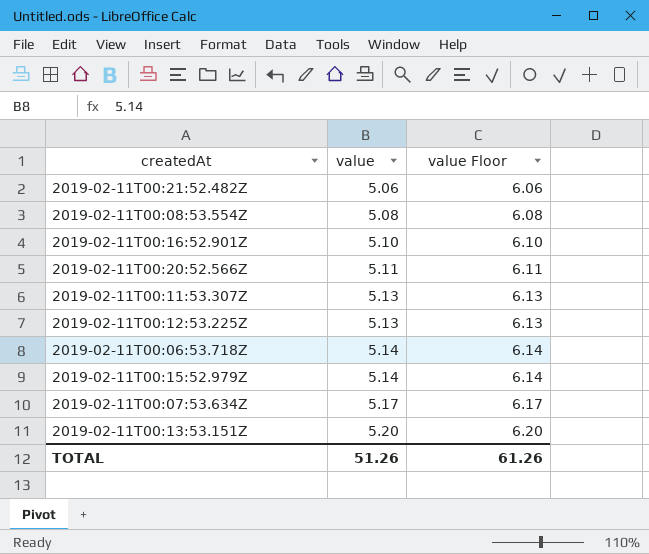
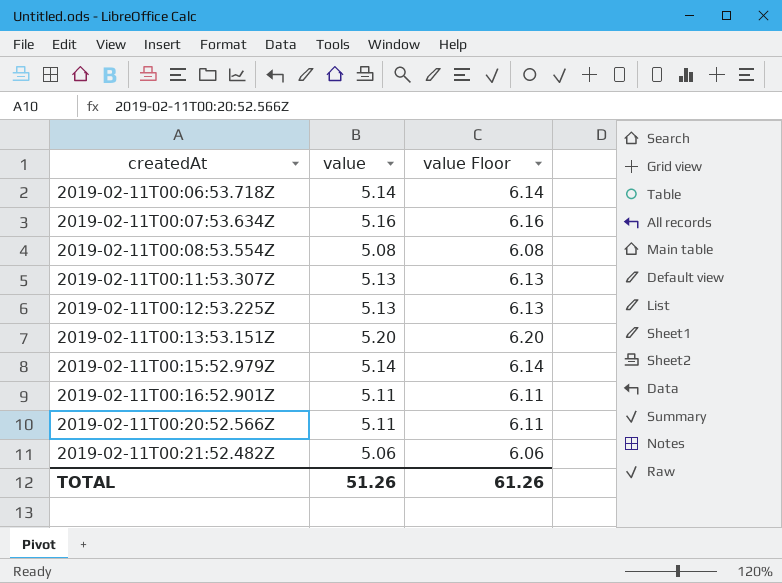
row order: value ascending -> createdAt ascending
2019-02-11T00:07:53.634Z | value: 5.17 -> 5.16
2019-02-11T00:07:53.634Z | value Floor: 6.17 -> 6.16
2019-02-11T00:16:52.901Z | value: 5.10 -> 5.11
2019-02-11T00:16:52.901Z | value Floor: 6.10 -> 6.11

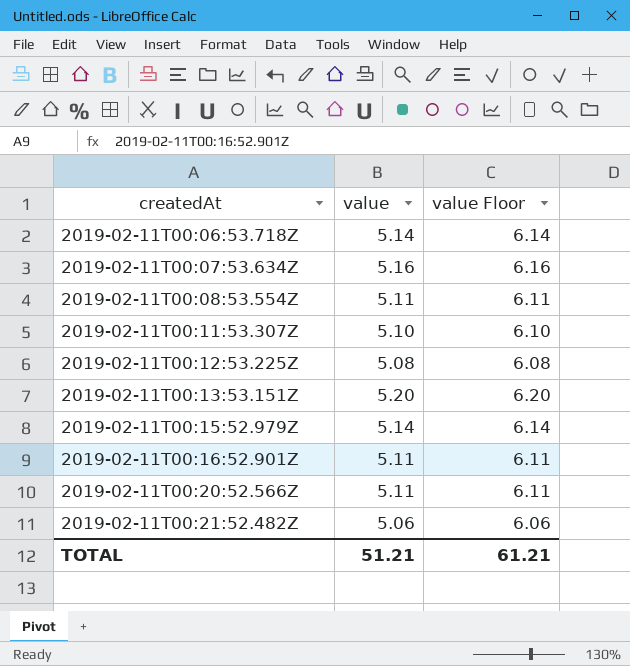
2019-02-11T00:08:53.554Z | value: 5.08 -> 5.11
2019-02-11T00:08:53.554Z | value Floor: 6.08 -> 6.11
2019-02-11T00:11:53.307Z | value: 5.13 -> 5.10
2019-02-11T00:11:53.307Z | value Floor: 6.13 -> 6.10
2019-02-11T00:12:53.225Z | value: 5.13 -> 5.08
2019-02-11T00:12:53.225Z | value Floor: 6.13 -> 6.08
TOTAL | value: 51.26 -> 51.21
TOTAL | value Floor: 61.26 -> 61.21

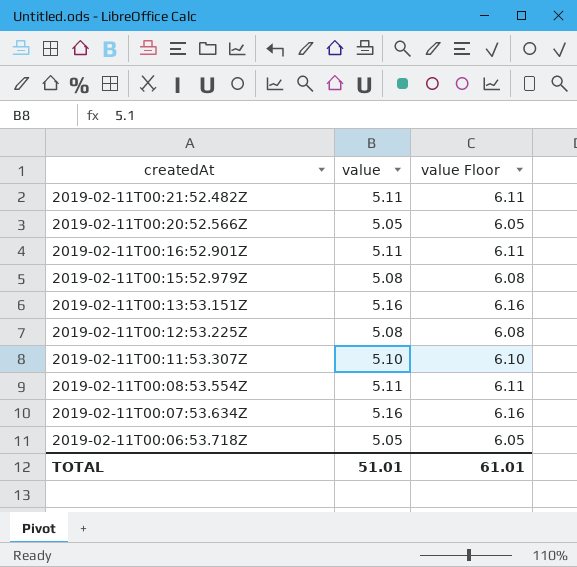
row order: createdAt ascending -> createdAt descending
2019-02-11T00:21:52.482Z | value: 5.06 -> 5.11
2019-02-11T00:21:52.482Z | value Floor: 6.06 -> 6.11
2019-02-11T00:20:52.566Z | value: 5.11 -> 5.05
2019-02-11T00:20:52.566Z | value Floor: 6.11 -> 6.05
2019-02-11T00:15:52.979Z | value: 5.14 -> 5.08
2019-02-11T00:15:52.979Z | value Floor: 6.14 -> 6.08
2019-02-11T00:13:53.151Z | value: 5.20 -> 5.16
2019-02-11T00:13:53.151Z | value Floor: 6.20 -> 6.16
2019-02-11T00:06:53.718Z | value: 5.14 -> 5.05
2019-02-11T00:06:53.718Z | value Floor: 6.14 -> 6.05
TOTAL | value: 51.21 -> 51.01
TOTAL | value Floor: 61.21 -> 61.01

